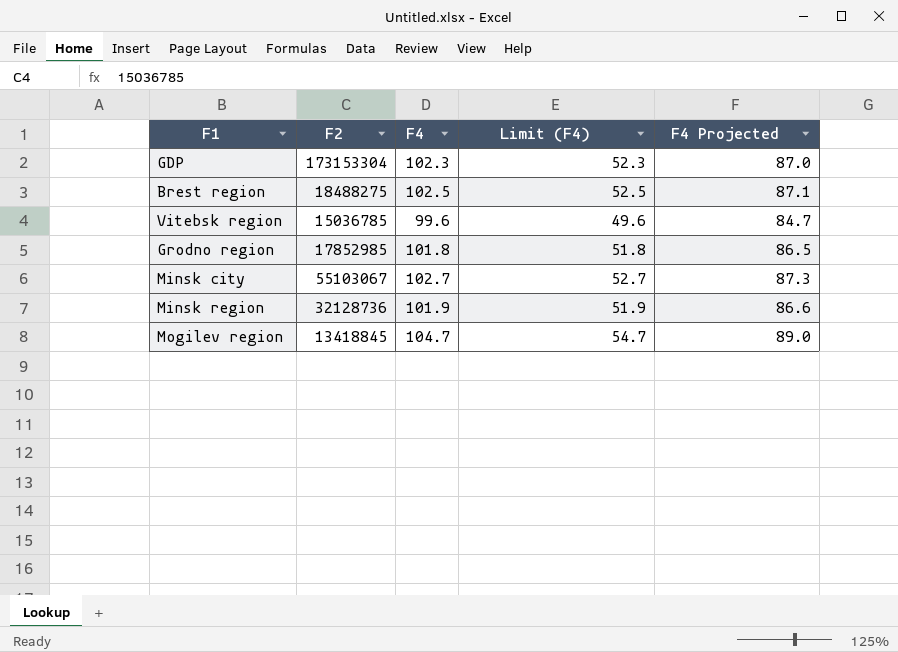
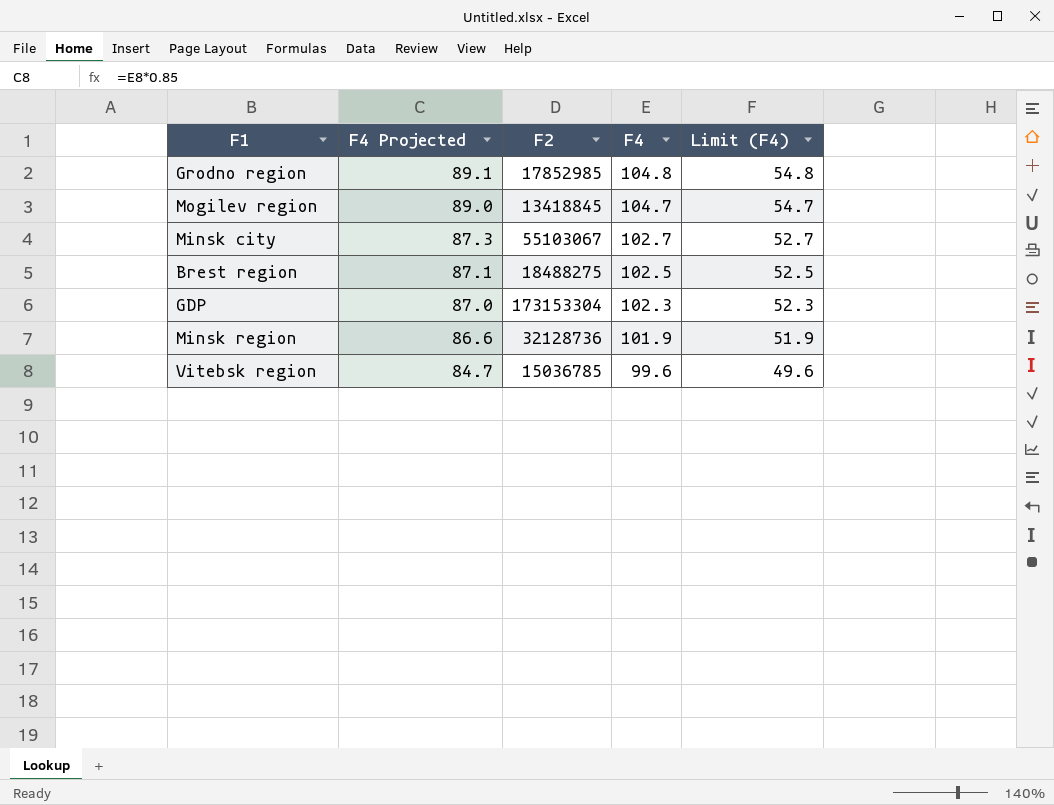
row order: none -> F4 Projected descending
column F4 Projected | position: 5 -> 2
Grodno region | F4 Projected: 86.5 -> 89.1
Grodno region | F4: 101.8 -> 104.8
Grodno region | Limit (F4): 51.8 -> 54.8

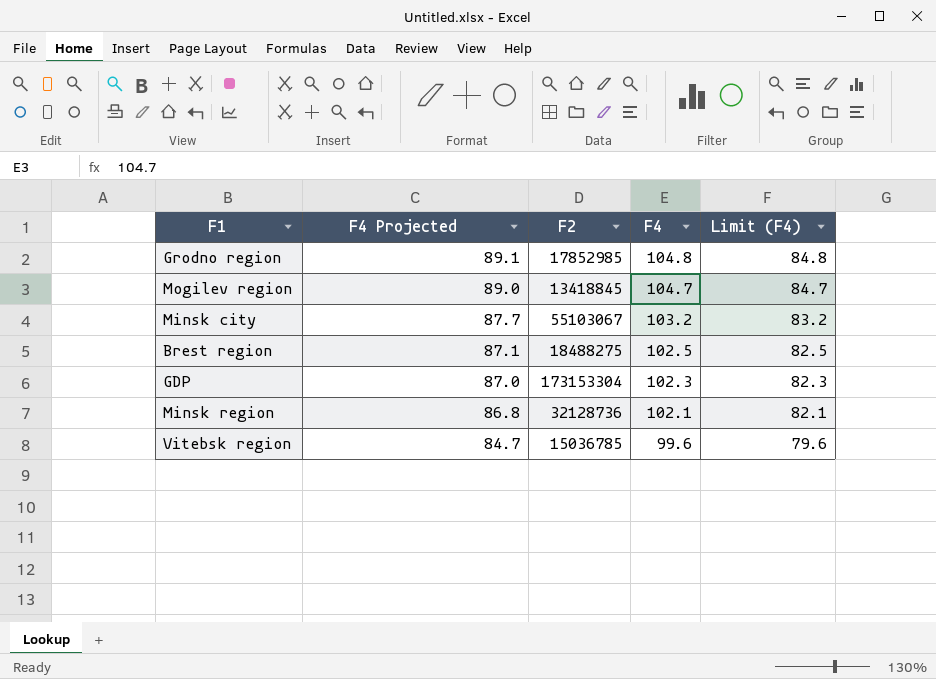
column Limit (F4) | formula: [F4] - 50 -> [F4] - 20
Minsk city | F4 Projected: 87.3 -> 87.7
Minsk city | F4: 102.7 -> 103.2
Minsk region | F4 Projected: 86.6 -> 86.8
Minsk region | F4: 101.9 -> 102.1

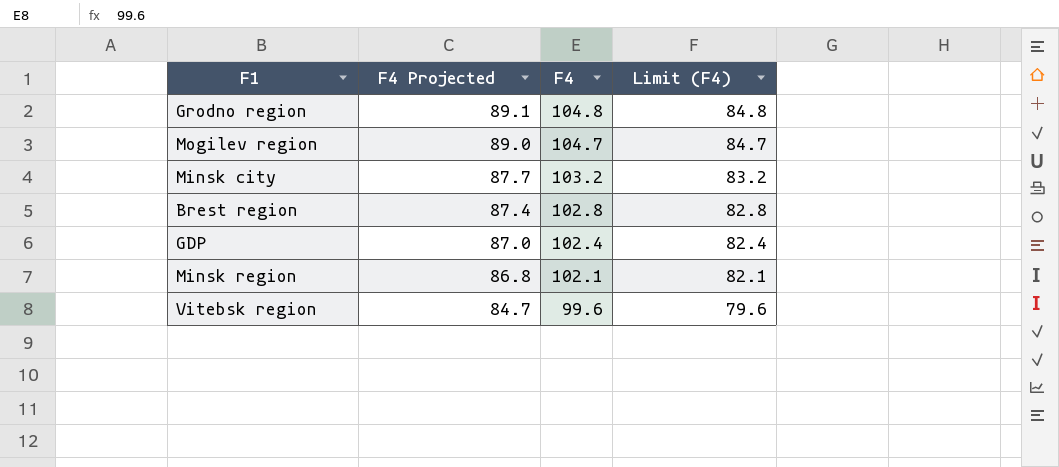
column F2 | position: 3 -> none
Brest region | F4 Projected: 87.1 -> 87.4
Brest region | F4: 102.5 -> 102.8
Brest region | Limit (F4): 82.5 -> 82.8
GDP | F4: 102.3 -> 102.4
GDP | Limit (F4): 82.3 -> 82.4

